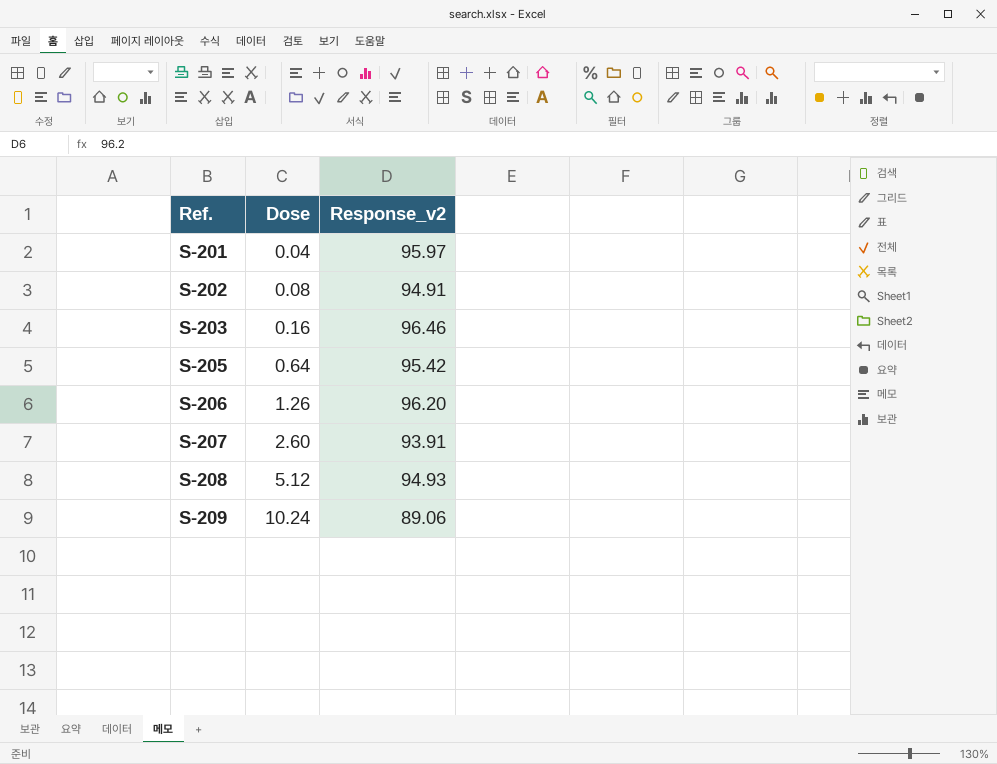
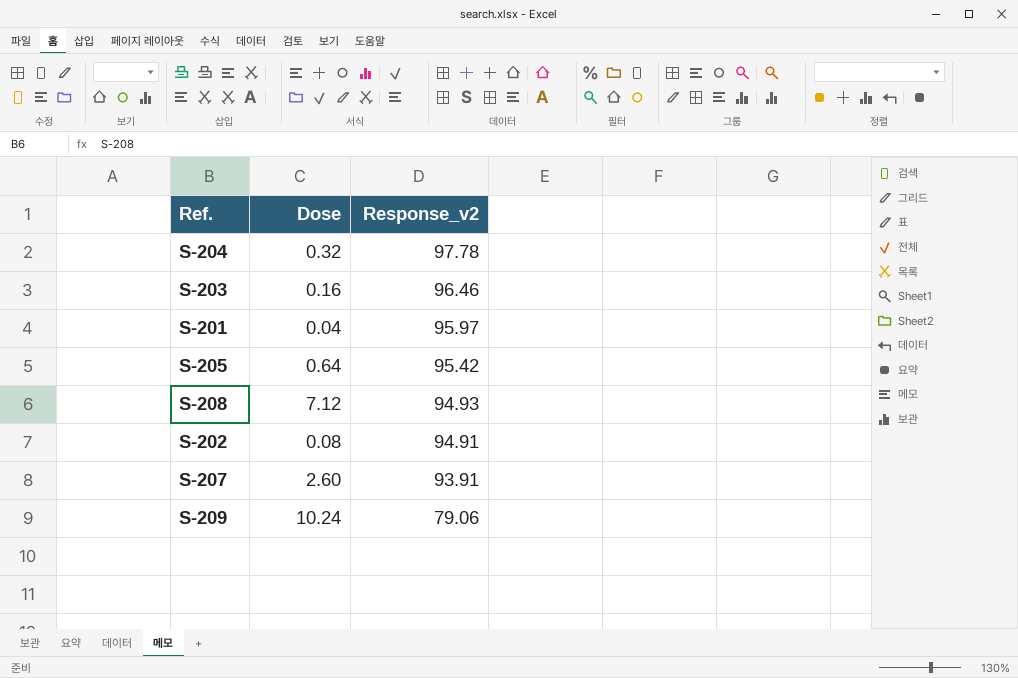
row order: Ref. ascending -> Response_v2 descending
row S-206: 1.26 | 96.20 -> none
row S-204: none -> 0.32 | 97.78
S-208 | Dose: 5.12 -> 7.12
S-209 | Response_v2: 89.06 -> 79.06

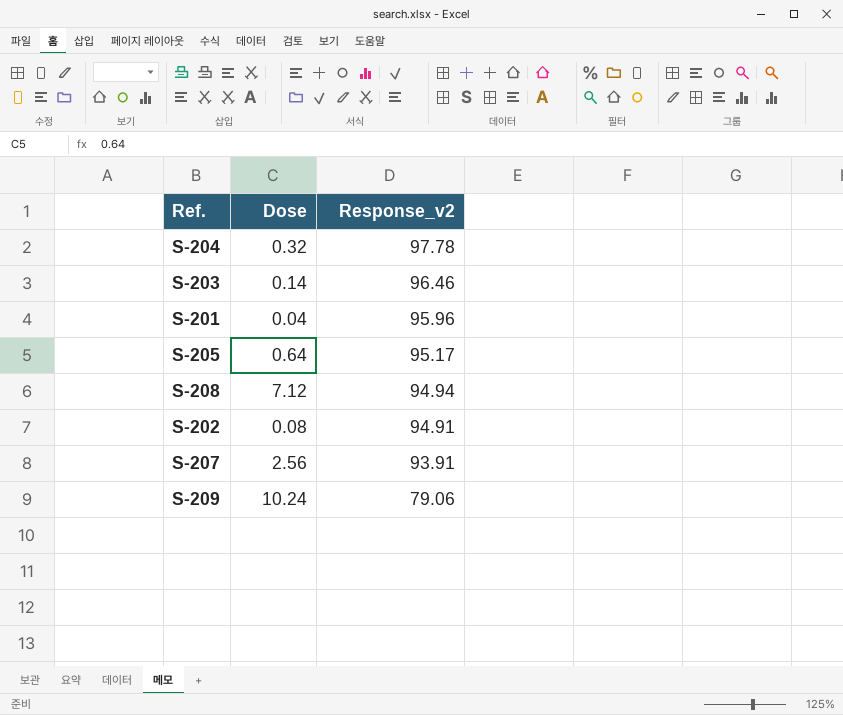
S-203 | Dose: 0.16 -> 0.14
S-201 | Response_v2: 95.97 -> 95.96
S-205 | Response_v2: 95.42 -> 95.17
S-208 | Response_v2: 94.93 -> 94.94
S-207 | Dose: 2.60 -> 2.56

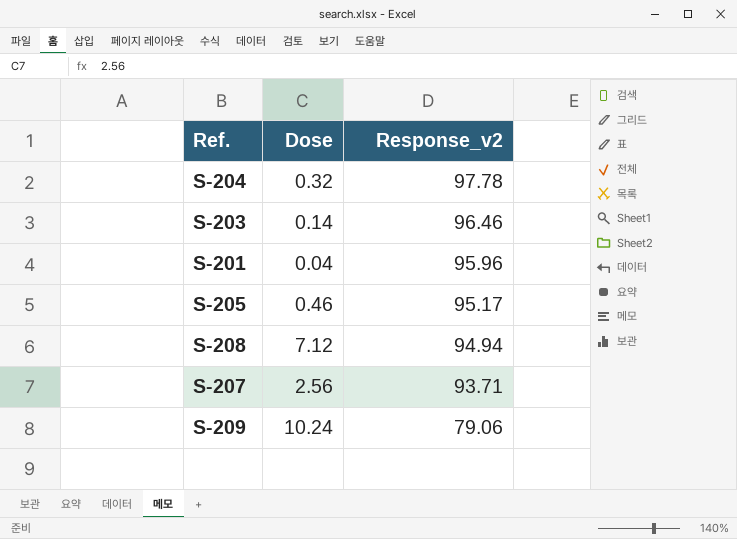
row S-202: 0.08 | 94.91 -> none
S-205 | Dose: 0.64 -> 0.46
S-207 | Response_v2: 93.91 -> 93.71

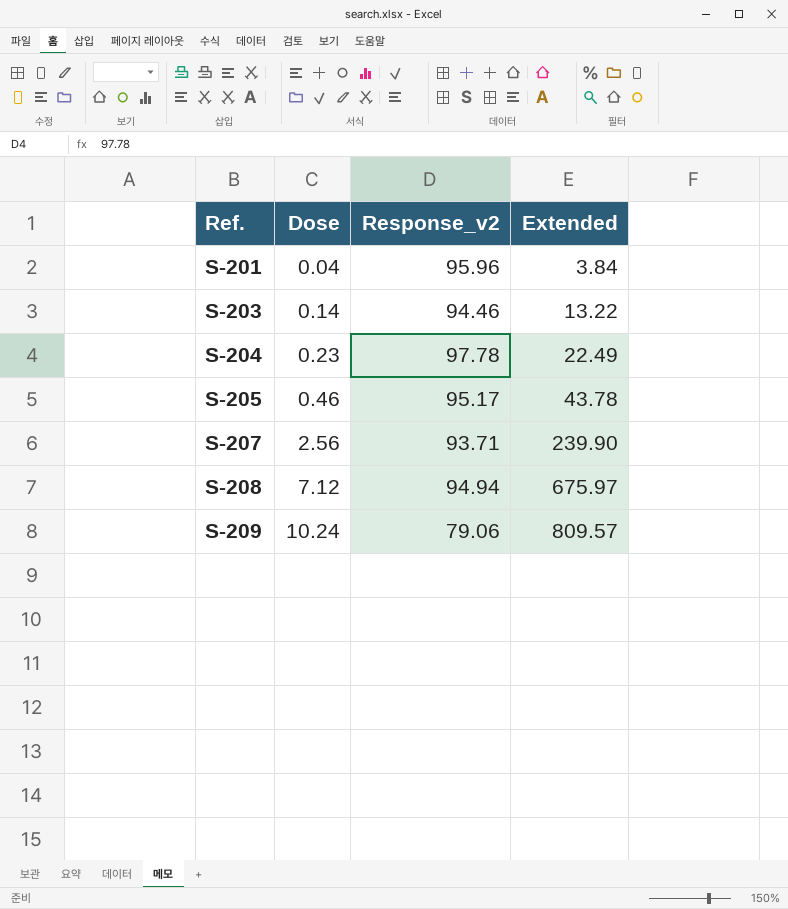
row order: Response_v2 descending -> Ref. ascending
column Extended | formula: none -> [Dose] * [Response_v2]
S-203 | Response_v2: 96.46 -> 94.46
S-204 | Dose: 0.32 -> 0.23

